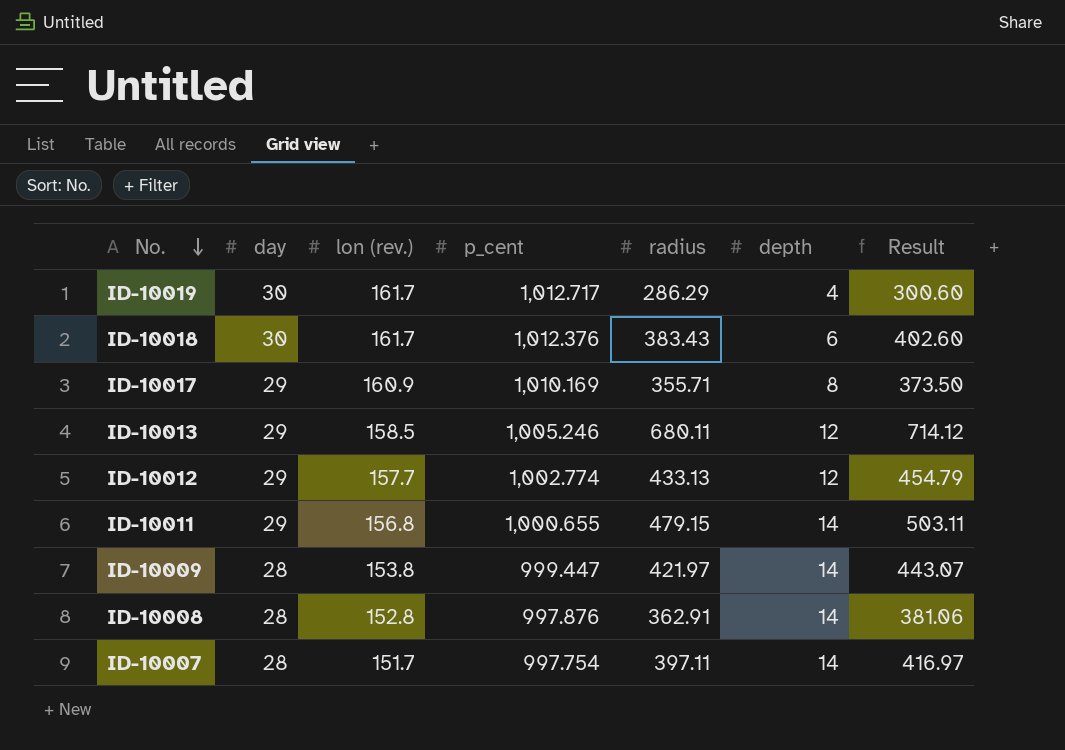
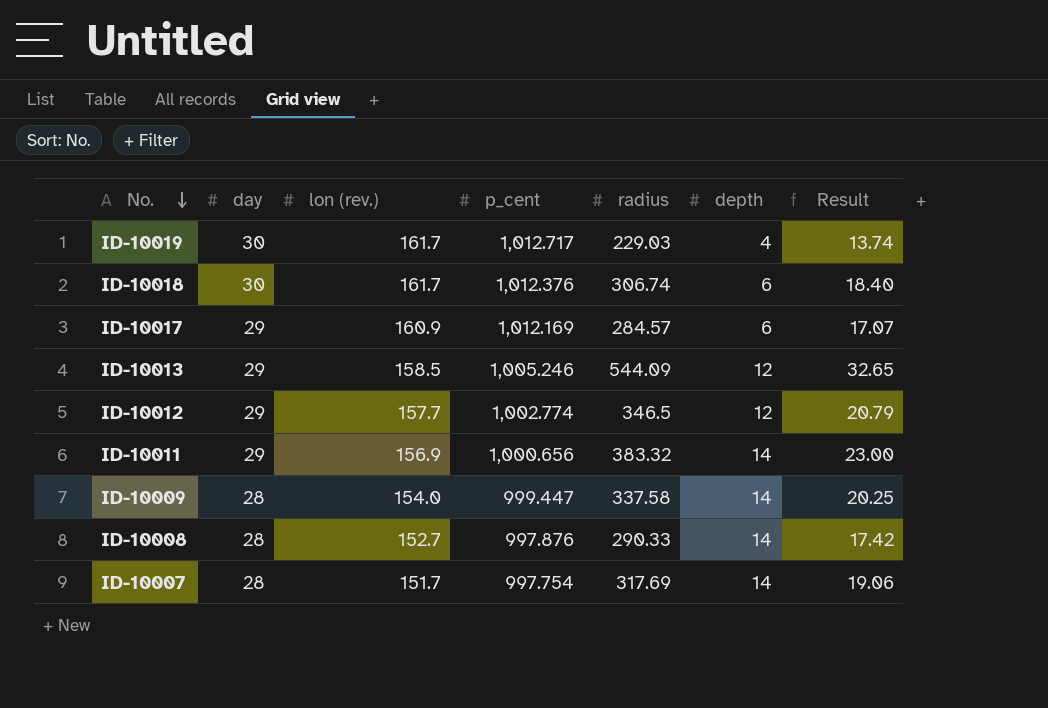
column Result | formula: [radius] * 1.05 -> [radius] * 0.06
ID-10019 | radius: 286.29 -> 229.03
ID-10018 | radius: 383.43 -> 306.74
ID-10017 | p_cent: 1,010.169 -> 1,012.169
ID-10017 | radius: 355.71 -> 284.57
ID-10017 | depth: 8 -> 6
ID-10013 | radius: 680.11 -> 544.09
ID-10012 | radius: 433.13 -> 346.5
ID-10011 | lon (rev.): 156.8 -> 156.9
ID-10011 | p_cent: 1,000.655 -> 1,000.656
ID-10011 | radius: 479.15 -> 383.32
ID-10009 | lon (rev.): 153.8 -> 154.0
ID-10009 | radius: 421.97 -> 337.58
ID-10008 | lon (rev.): 152.8 -> 152.7
ID-10008 | radius: 362.91 -> 290.33
ID-10007 | radius: 397.11 -> 317.69

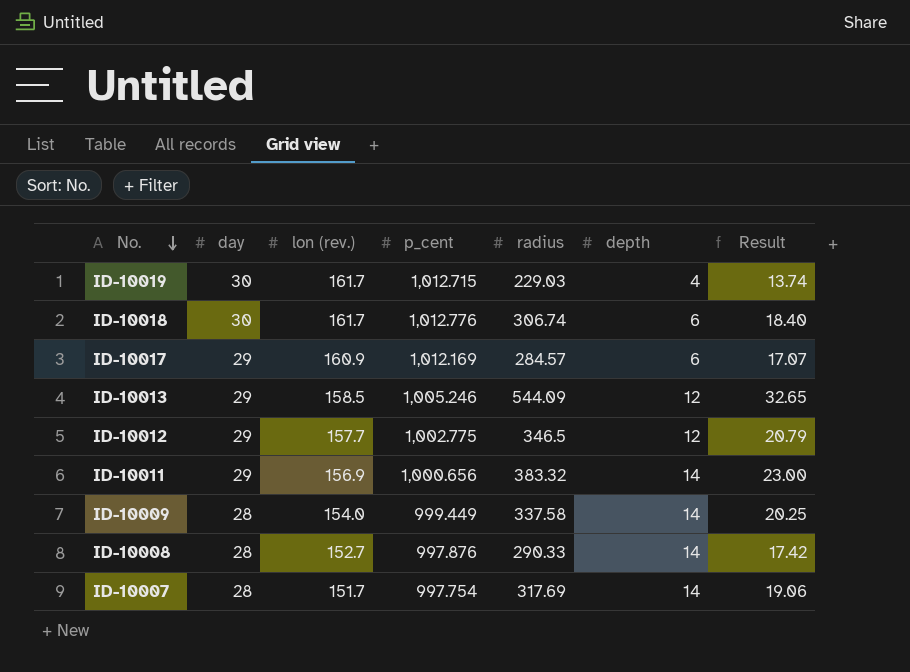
ID-10019 | p_cent: 1,012.717 -> 1,012.715
ID-10018 | p_cent: 1,012.376 -> 1,012.776
ID-10012 | p_cent: 1,002.774 -> 1,002.775
ID-10009 | p_cent: 999.447 -> 999.449

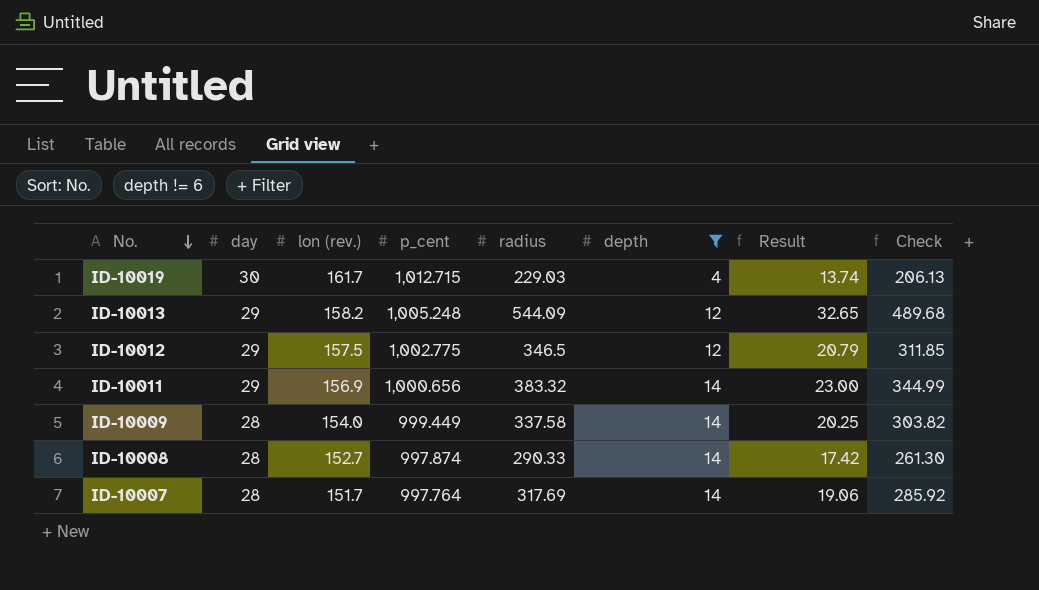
filter: none -> depth != 6
column Check | formula: none -> [radius] * 0.9
ID-10013 | lon (rev.): 158.5 -> 158.2
ID-10013 | p_cent: 1,005.246 -> 1,005.248
ID-10012 | lon (rev.): 157.7 -> 157.5
ID-10008 | p_cent: 997.876 -> 997.874
ID-10007 | p_cent: 997.754 -> 997.764

